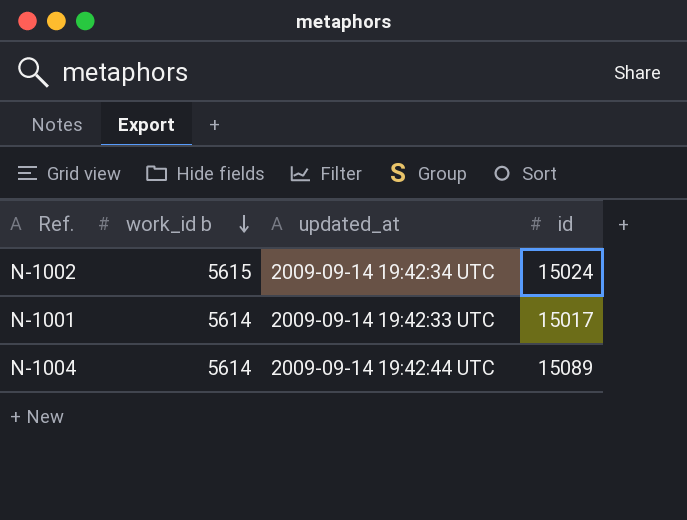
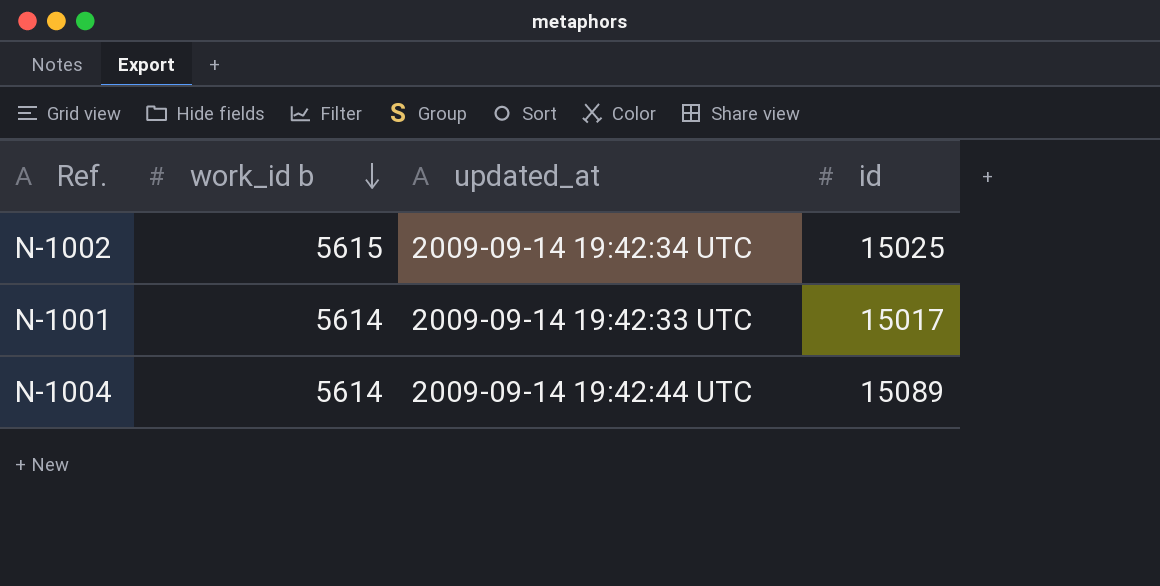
N-1002 | id: 15024 -> 15025

